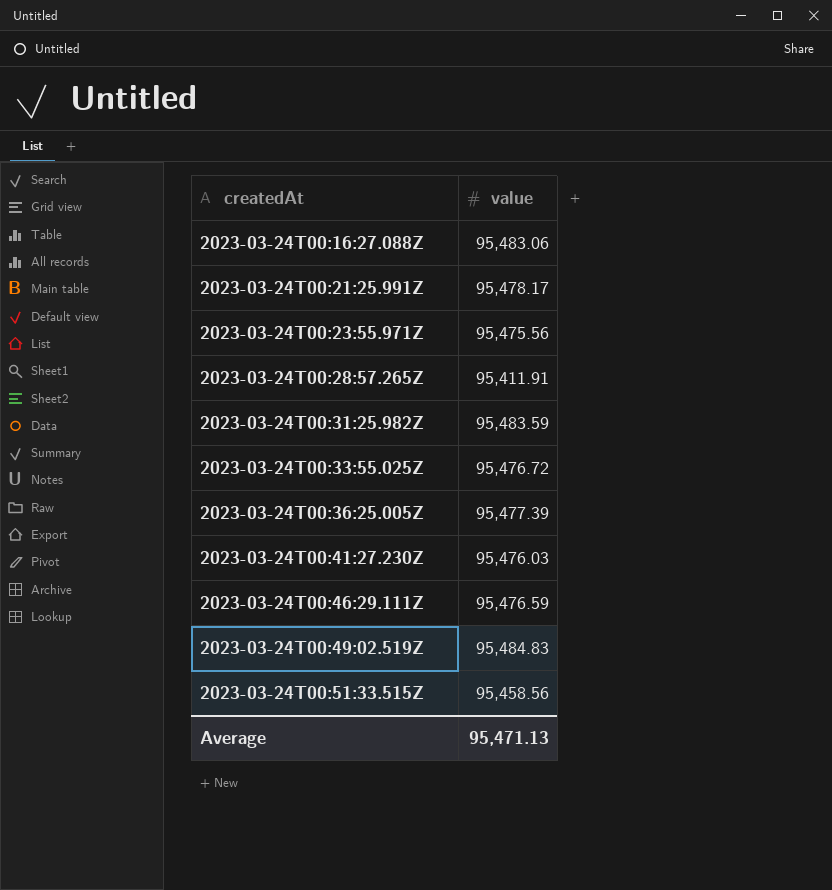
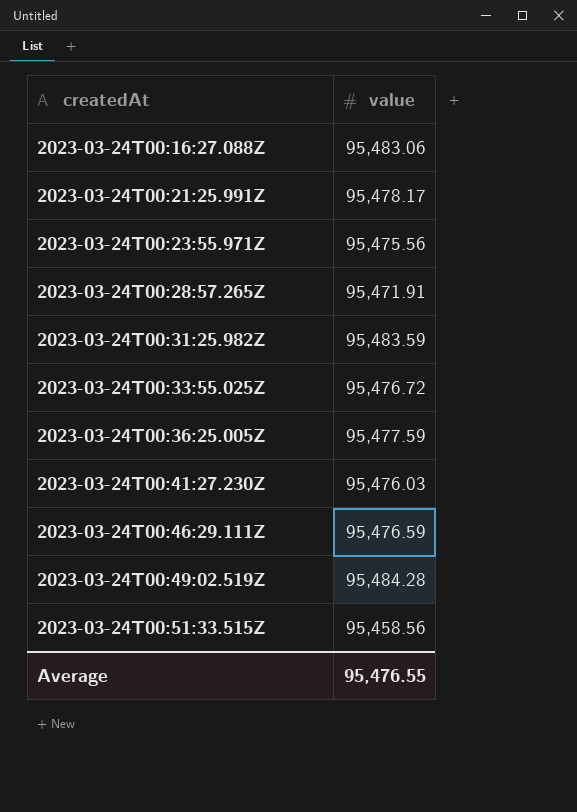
2023-03-24T00:28:57.265Z | value: 95,411.91 -> 95,471.91
2023-03-24T00:36:25.005Z | value: 95,477.39 -> 95,477.59
2023-03-24T00:49:02.519Z | value: 95,484.83 -> 95,484.28
Average | value: 95,471.13 -> 95,476.55

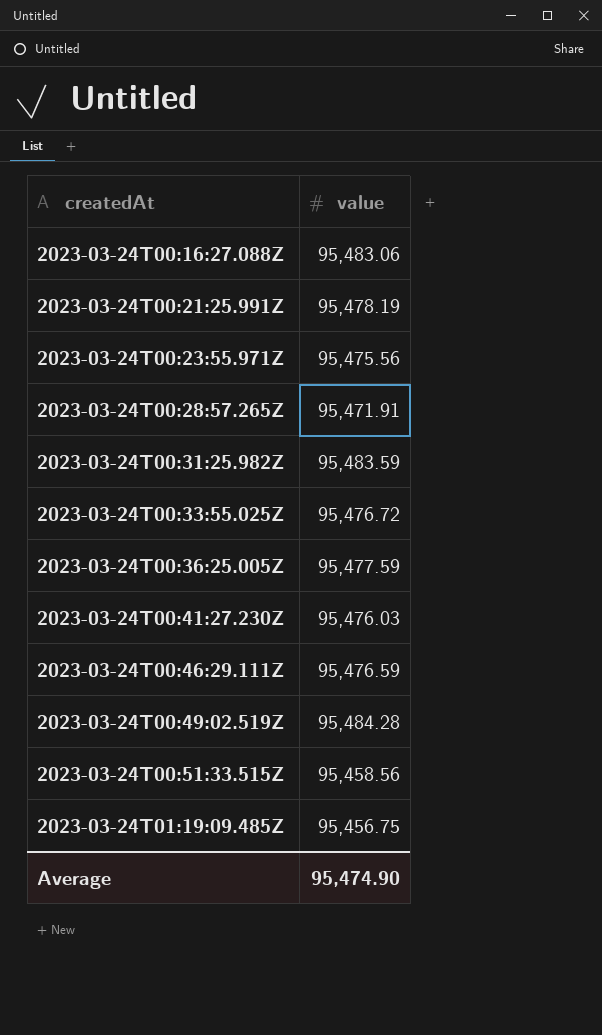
2023-03-24T00:21:25.991Z | value: 95,478.17 -> 95,478.19
row 2023-03-24T01:19:09.485Z: none -> 95,456.75
Average | value: 95,476.55 -> 95,474.90

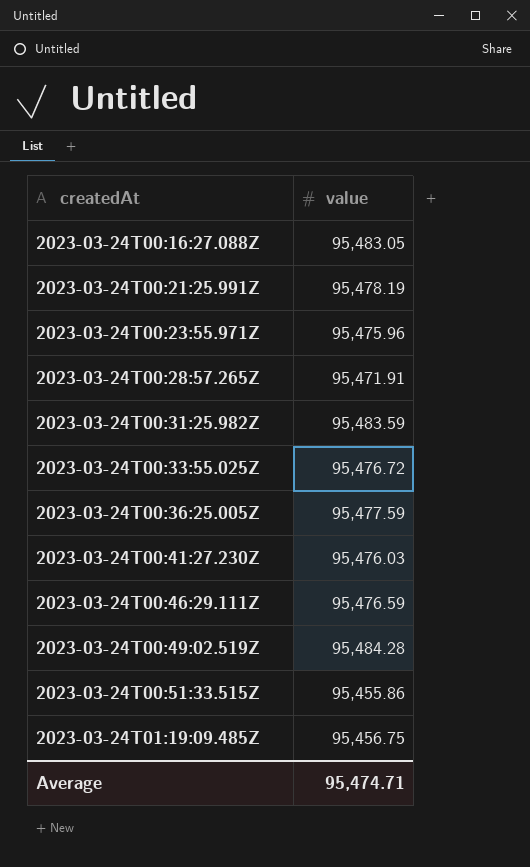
2023-03-24T00:16:27.088Z | value: 95,483.06 -> 95,483.05
2023-03-24T00:23:55.971Z | value: 95,475.56 -> 95,475.96
2023-03-24T00:51:33.515Z | value: 95,458.56 -> 95,455.86
Average | value: 95,474.90 -> 95,474.71

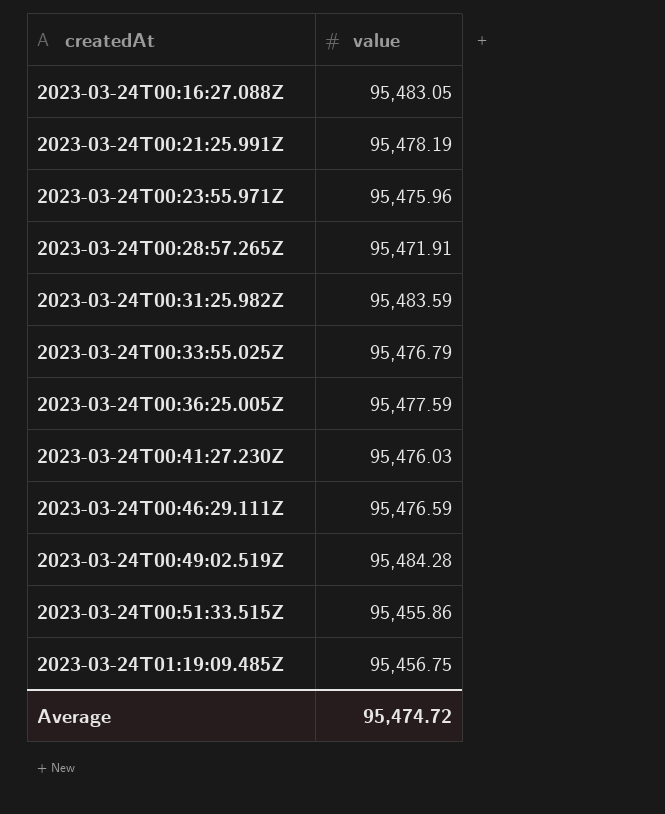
2023-03-24T00:33:55.025Z | value: 95,476.72 -> 95,476.79
Average | value: 95,474.71 -> 95,474.72

